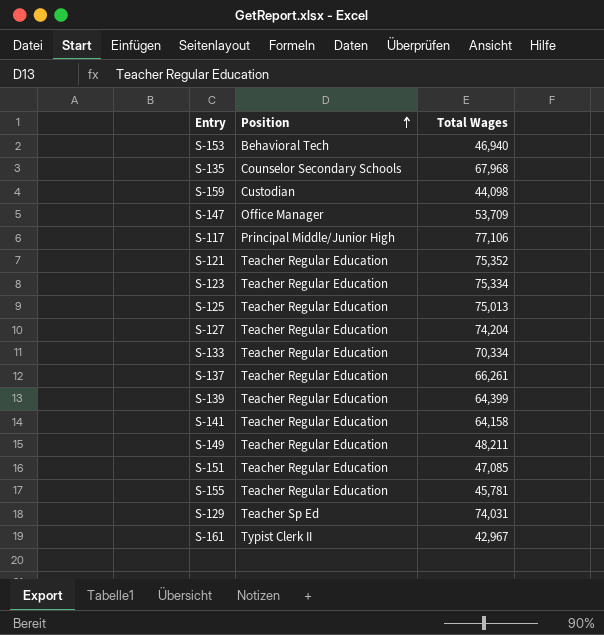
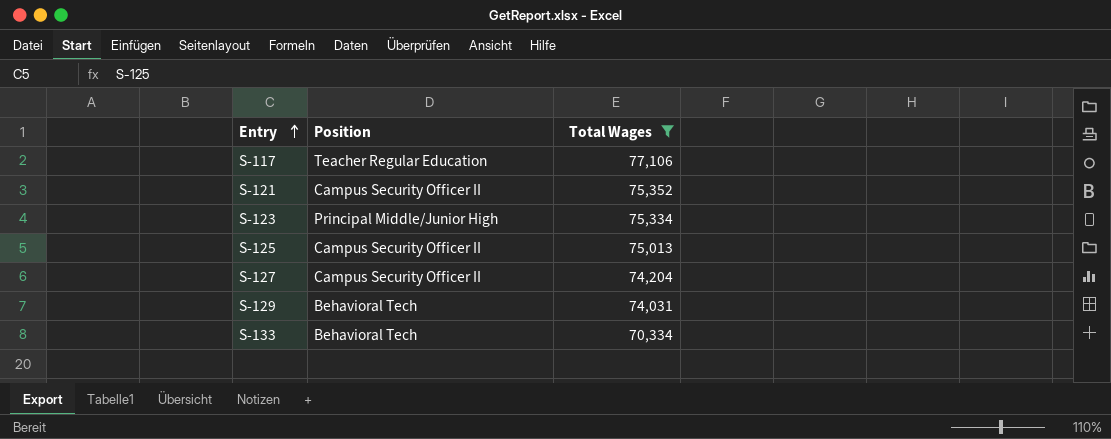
filter: none -> Total Wages >= 70,334
row order: Position ascending -> Entry ascending
S-117 | Position: Principal Middle/Junior High -> Teacher Regular Education
S-121 | Position: Teacher Regular Education -> Campus Security Officer II
S-123 | Position: Teacher Regular Education -> Principal Middle/Junior High
S-125 | Position: Teacher Regular Education -> Campus Security Officer II
S-127 | Position: Teacher Regular Education -> Campus Security Officer II
S-129 | Position: Teacher Sp Ed -> Behavioral Tech
S-133 | Position: Teacher Regular Education -> Behavioral Tech

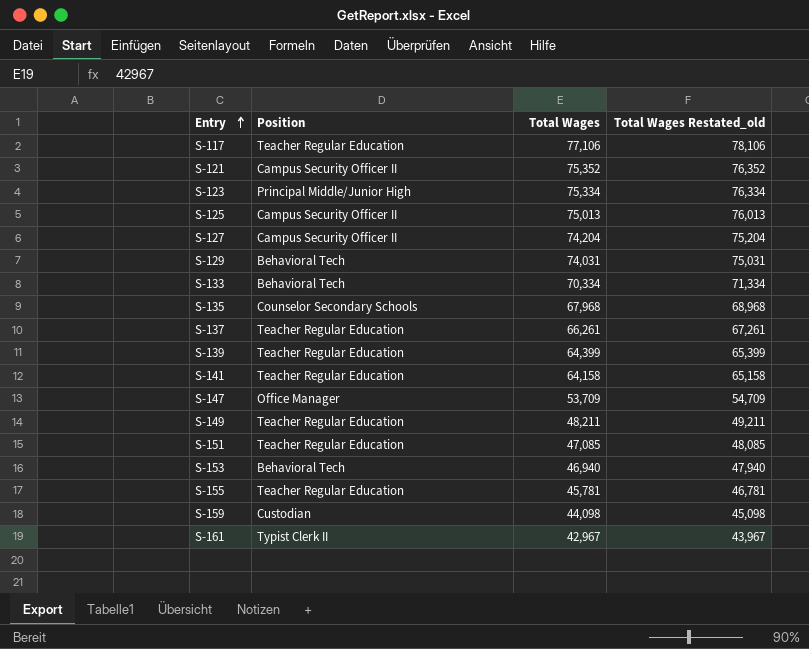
filter: Total Wages >= 70,334 -> none
column Total Wages Restated_old | formula: none -> [Total Wages] + 1000

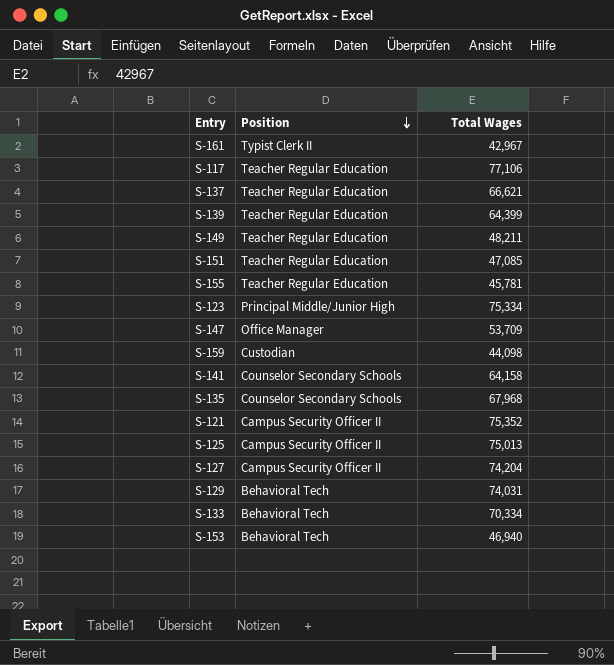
row order: Entry ascending -> Position descending
column Total Wages Restated_old | formula: [Total Wages] + 1000 -> none
S-137 | Total Wages: 66,261 -> 66,621
S-141 | Position: Teacher Regular Education -> Counselor Secondary Schools

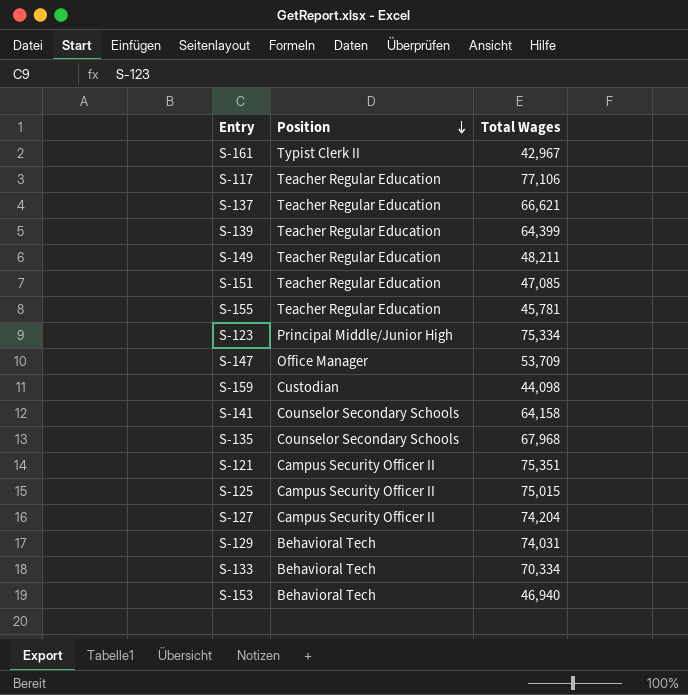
S-121 | Total Wages: 75,352 -> 75,351
S-125 | Total Wages: 75,013 -> 75,015

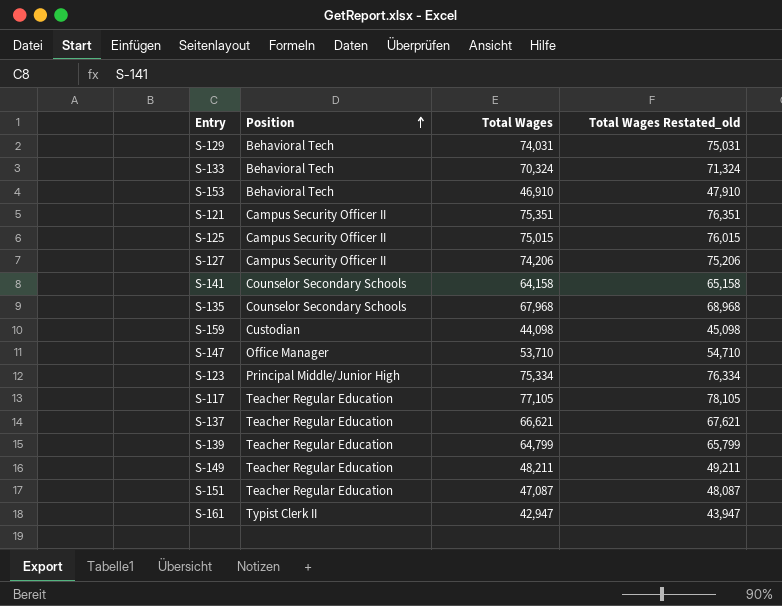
row order: Position descending -> Position ascending
column Total Wages Restated_old | formula: none -> [Total Wages] + 1000
row S-155: Teacher Regular Education | 45,781 -> none
S-133 | Total Wages: 70,334 -> 70,324
S-153 | Total Wages: 46,940 -> 46,910
S-127 | Total Wages: 74,204 -> 74,206
S-147 | Total Wages: 53,709 -> 53,710
S-117 | Total Wages: 77,106 -> 77,105
S-139 | Total Wages: 64,399 -> 64,799
S-151 | Total Wages: 47,085 -> 47,087
S-161 | Total Wages: 42,967 -> 42,947

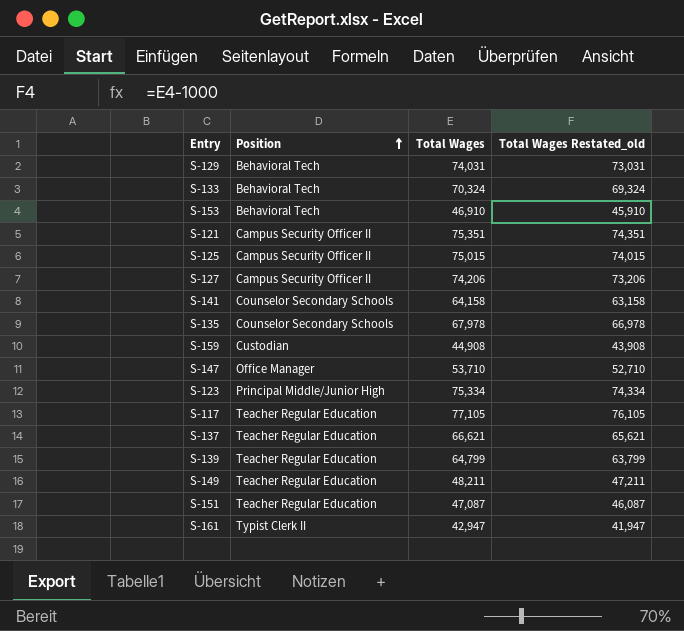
column Total Wages Restated_old | formula: [Total Wages] + 1000 -> [Total Wages] - 1000
S-135 | Total Wages: 67,968 -> 67,978
S-159 | Total Wages: 44,098 -> 44,908

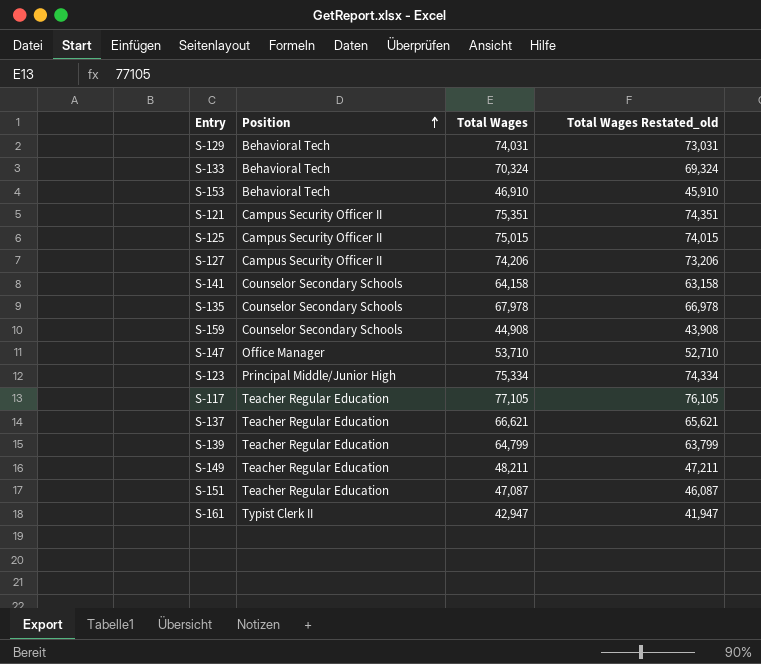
S-159 | Position: Custodian -> Counselor Secondary Schools

